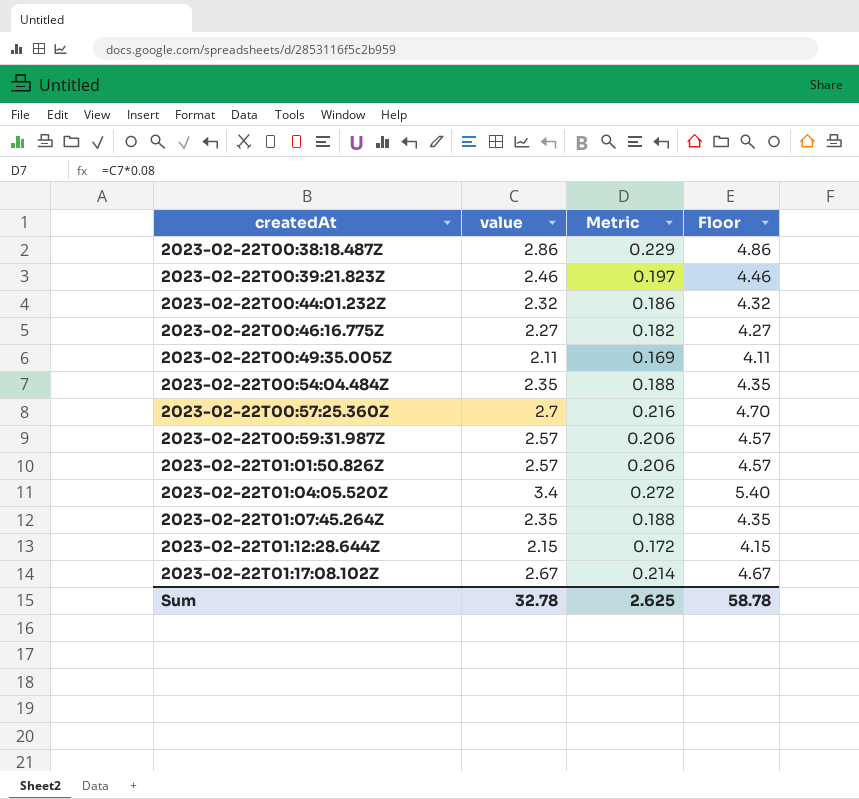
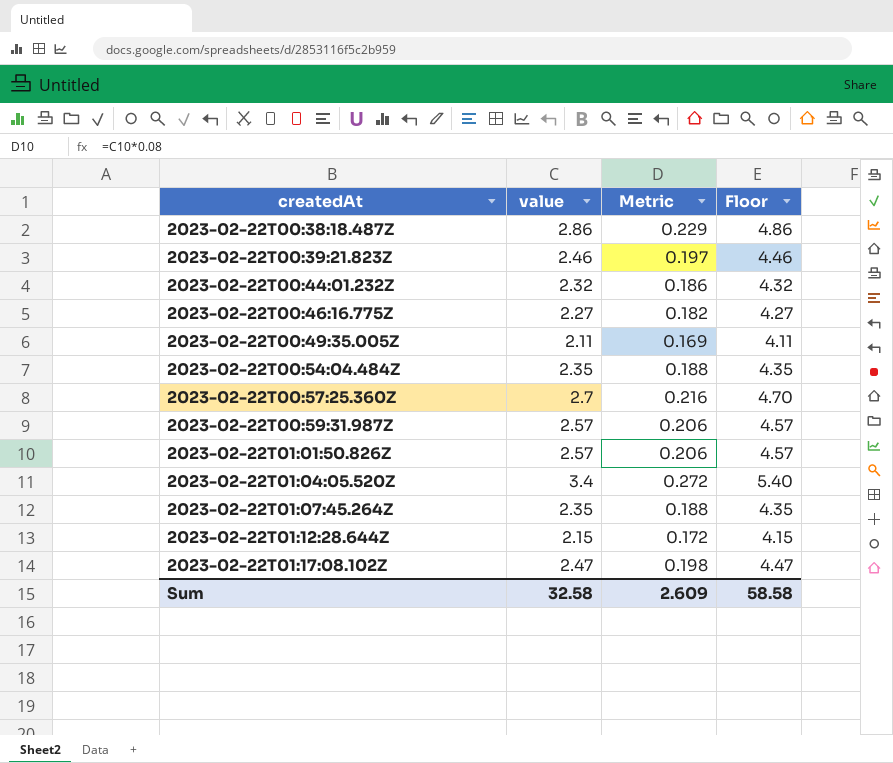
2023-02-22T01:17:08.102Z | value: 2.67 -> 2.47
2023-02-22T01:17:08.102Z | Metric: 0.214 -> 0.198
2023-02-22T01:17:08.102Z | Floor: 4.67 -> 4.47
Sum | value: 32.78 -> 32.58
Sum | Metric: 2.625 -> 2.609
Sum | Floor: 58.78 -> 58.58

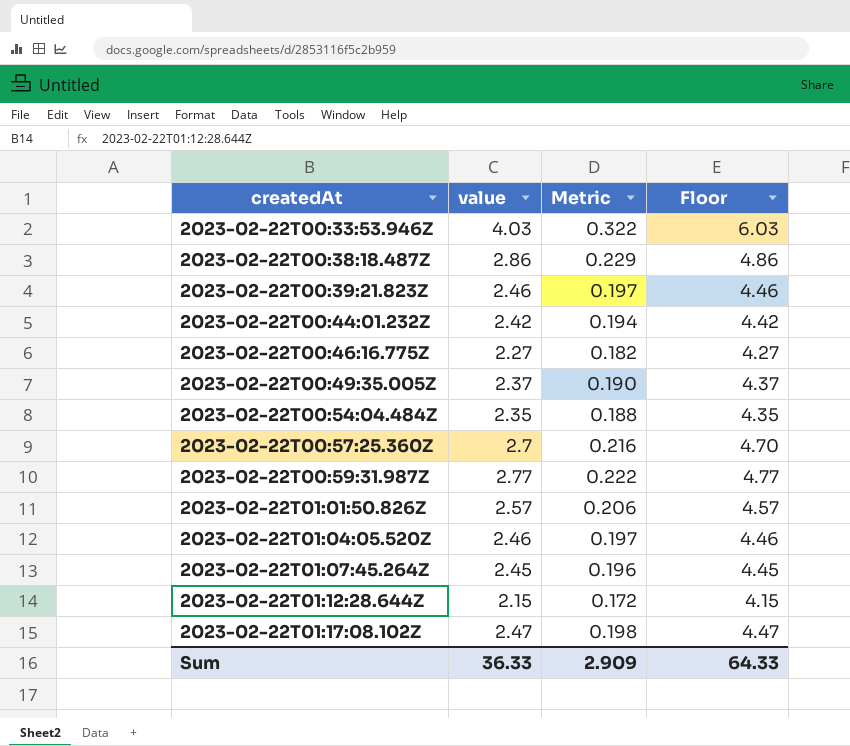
row 2023-02-22T00:33:53.946Z: none -> 4.03 | 0.322 | 6.03
2023-02-22T00:44:01.232Z | value: 2.32 -> 2.42
2023-02-22T00:44:01.232Z | Metric: 0.186 -> 0.194
2023-02-22T00:44:01.232Z | Floor: 4.32 -> 4.42
2023-02-22T00:49:35.005Z | value: 2.11 -> 2.37
2023-02-22T00:49:35.005Z | Metric: 0.169 -> 0.190
2023-02-22T00:49:35.005Z | Floor: 4.11 -> 4.37
2023-02-22T00:59:31.987Z | value: 2.57 -> 2.77
2023-02-22T00:59:31.987Z | Metric: 0.206 -> 0.222
2023-02-22T00:59:31.987Z | Floor: 4.57 -> 4.77
2023-02-22T01:04:05.520Z | value: 3.4 -> 2.46
2023-02-22T01:04:05.520Z | Metric: 0.272 -> 0.197
2023-02-22T01:04:05.520Z | Floor: 5.40 -> 4.46
2023-02-22T01:07:45.264Z | value: 2.35 -> 2.45
2023-02-22T01:07:45.264Z | Metric: 0.188 -> 0.196
2023-02-22T01:07:45.264Z | Floor: 4.35 -> 4.45
Sum | value: 32.58 -> 36.33
Sum | Metric: 2.609 -> 2.909
Sum | Floor: 58.58 -> 64.33

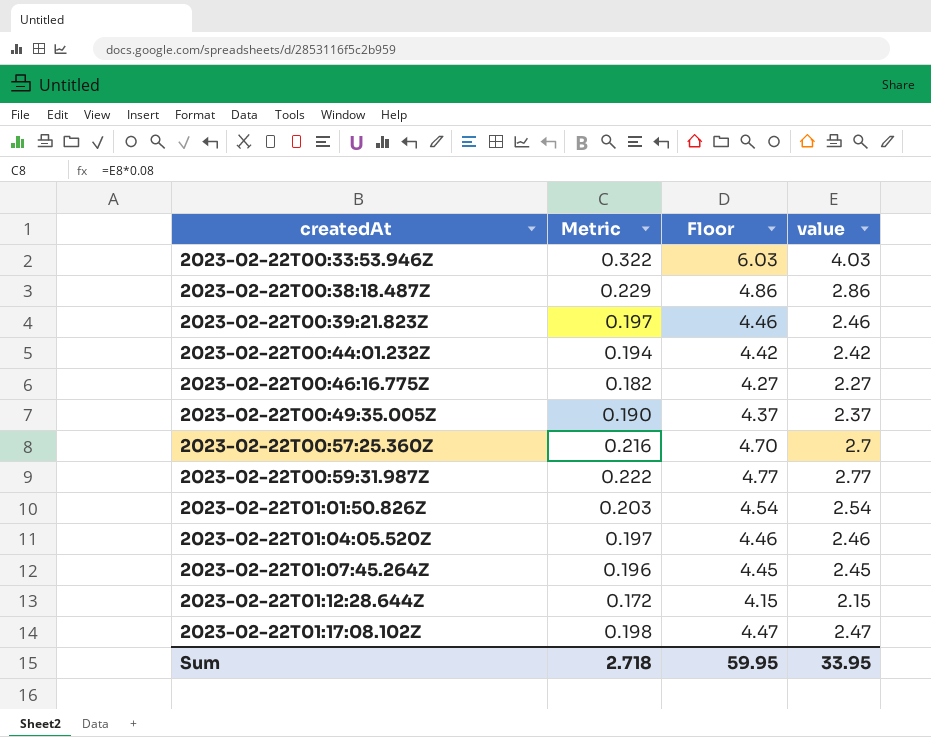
column value | position: 2 -> 4
row 2023-02-22T00:54:04.484Z: 2.35 | 0.188 | 4.35 -> none
2023-02-22T01:01:50.826Z | Metric: 0.206 -> 0.203
2023-02-22T01:01:50.826Z | Floor: 4.57 -> 4.54
2023-02-22T01:01:50.826Z | value: 2.57 -> 2.54
Sum | Metric: 2.909 -> 2.718
Sum | Floor: 64.33 -> 59.95
Sum | value: 36.33 -> 33.95

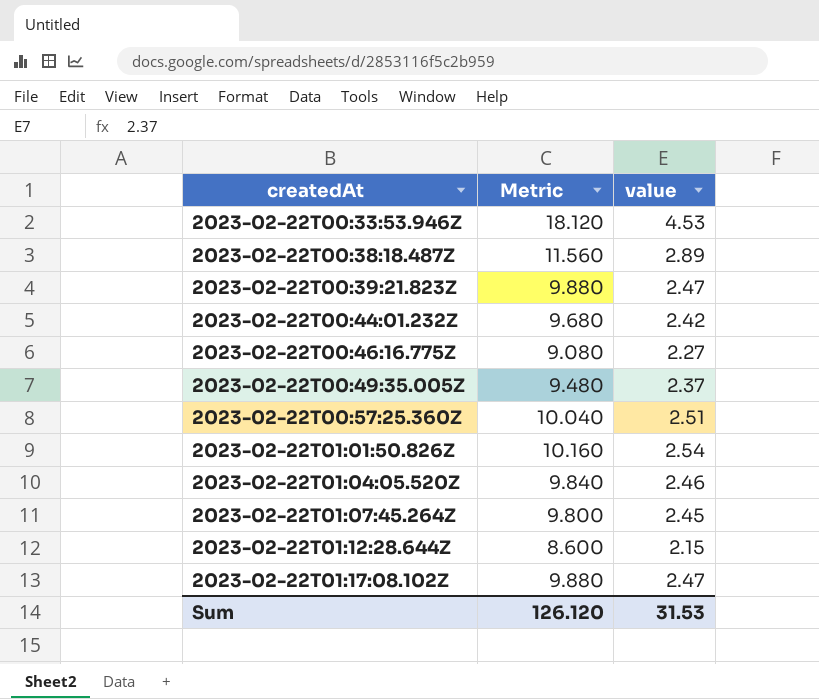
column Floor | formula: [value] + 2 -> none
column Metric | formula: [value] * 0.08 -> [value] * 4
row 2023-02-22T00:59:31.987Z: 0.222 | 4.77 | 2.77 -> none
2023-02-22T00:33:53.946Z | value: 4.03 -> 4.53
2023-02-22T00:38:18.487Z | value: 2.86 -> 2.89
2023-02-22T00:39:21.823Z | value: 2.46 -> 2.47
2023-02-22T00:57:25.360Z | value: 2.7 -> 2.51
Sum | Metric: 2.718 -> 126.120
Sum | value: 33.95 -> 31.53

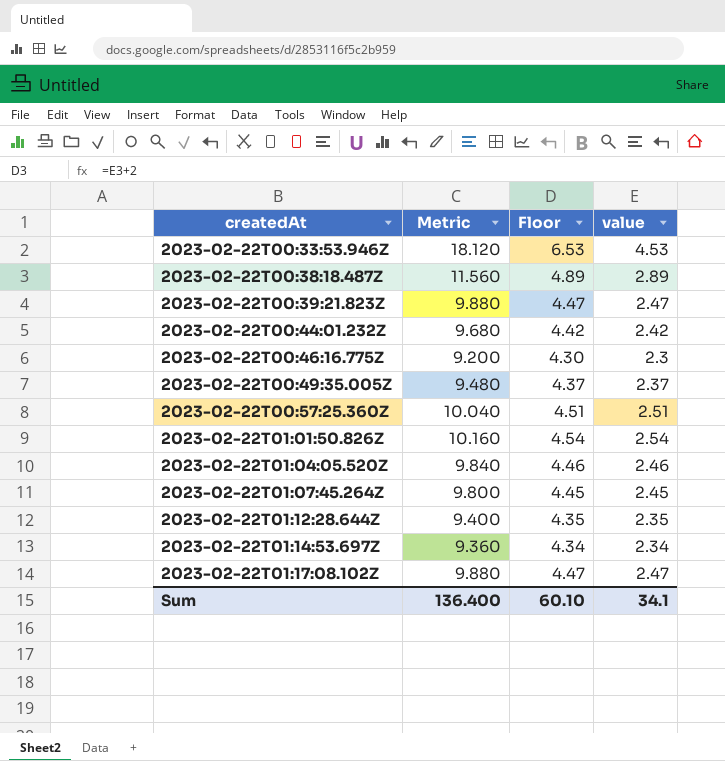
column Floor | formula: none -> [value] + 2
2023-02-22T00:46:16.775Z | Metric: 9.080 -> 9.200
2023-02-22T00:46:16.775Z | value: 2.27 -> 2.3
2023-02-22T01:12:28.644Z | Metric: 8.600 -> 9.400
2023-02-22T01:12:28.644Z | value: 2.15 -> 2.35
row 2023-02-22T01:14:53.697Z: none -> 9.360 | 4.34 | 2.34
Sum | Metric: 126.120 -> 136.400
Sum | value: 31.53 -> 34.1

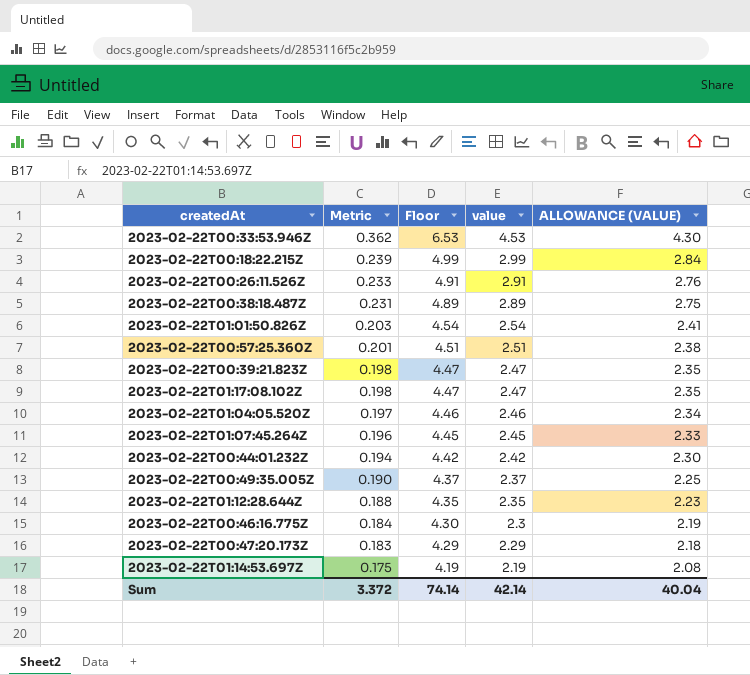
row order: createdAt ascending -> Metric descending
column Metric | formula: [value] * 4 -> [value] * 0.08
column ALLOWANCE (VALUE) | formula: none -> [value] * 0.95
row 2023-02-22T00:18:22.215Z: none -> 0.239 | 4.99 | 2.99 | 2.84
row 2023-02-22T00:26:11.526Z: none -> 0.233 | 4.91 | 2.91 | 2.76
row 2023-02-22T00:47:20.173Z: none -> 0.183 | 4.29 | 2.29 | 2.18
2023-02-22T01:14:53.697Z | Floor: 4.34 -> 4.19
2023-02-22T01:14:53.697Z | value: 2.34 -> 2.19
Sum | Metric: 136.400 -> 3.372
Sum | Floor: 60.10 -> 74.14
Sum | value: 34.1 -> 42.14

